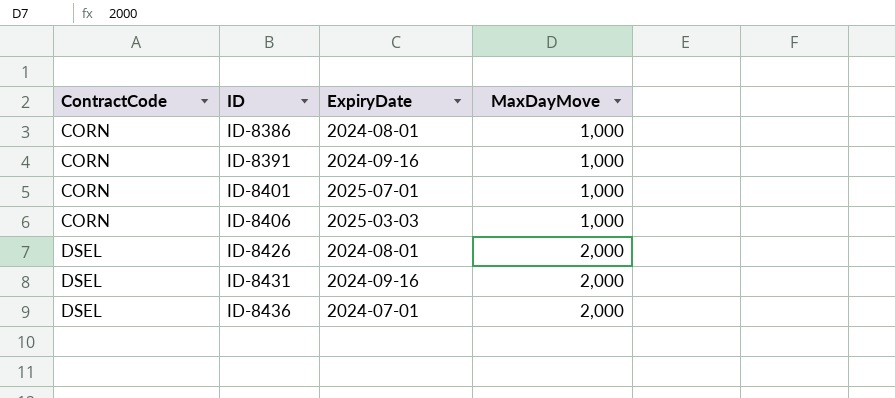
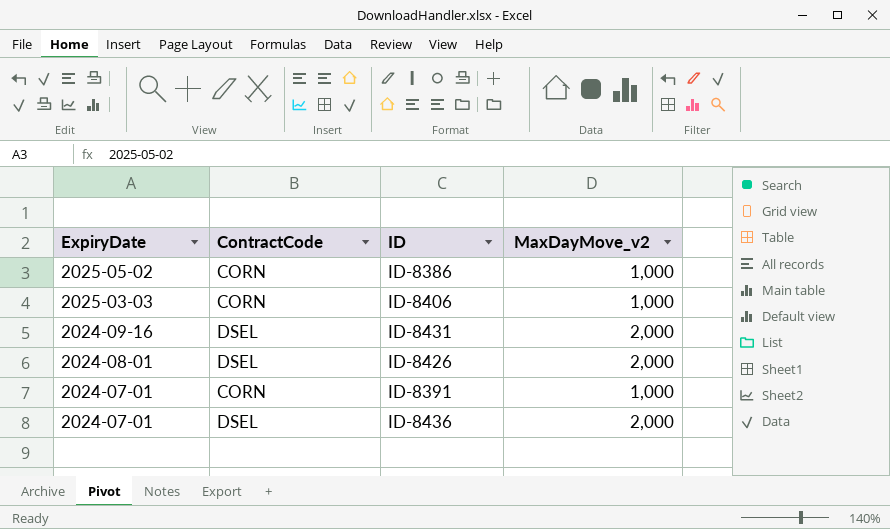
row order: ContractCode ascending -> ExpiryDate descending
column ExpiryDate | position: 3 -> 1
column name: MaxDayMove -> MaxDayMove_v2
row ID-8401: CORN | 2025-07-01 | 1,000 -> none
ID-8386 | ExpiryDate: 2024-08-01 -> 2025-05-02
ID-8391 | ExpiryDate: 2024-09-16 -> 2024-07-01

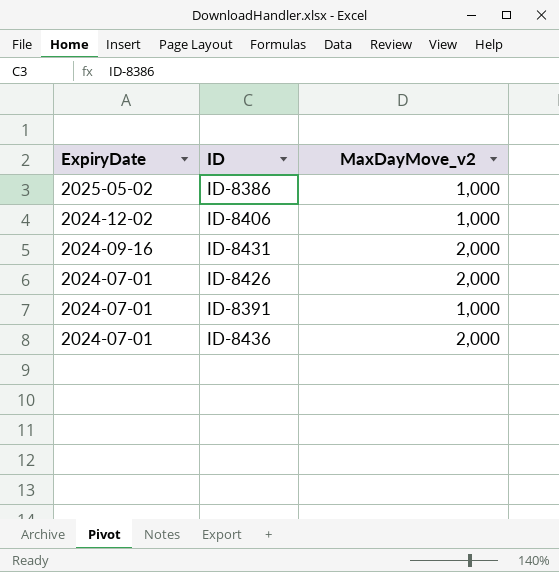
column ContractCode | position: 2 -> none
ID-8406 | ExpiryDate: 2025-03-03 -> 2024-12-02
ID-8426 | ExpiryDate: 2024-08-01 -> 2024-07-01

